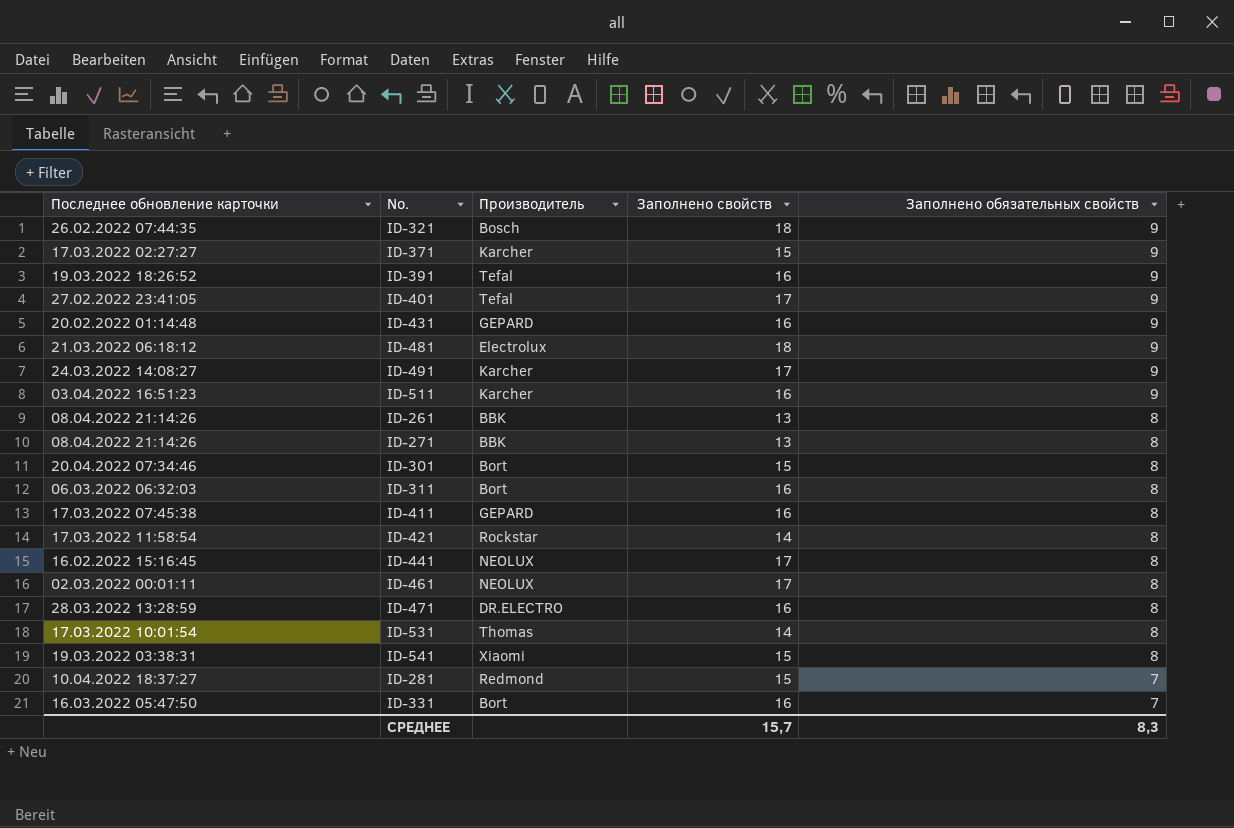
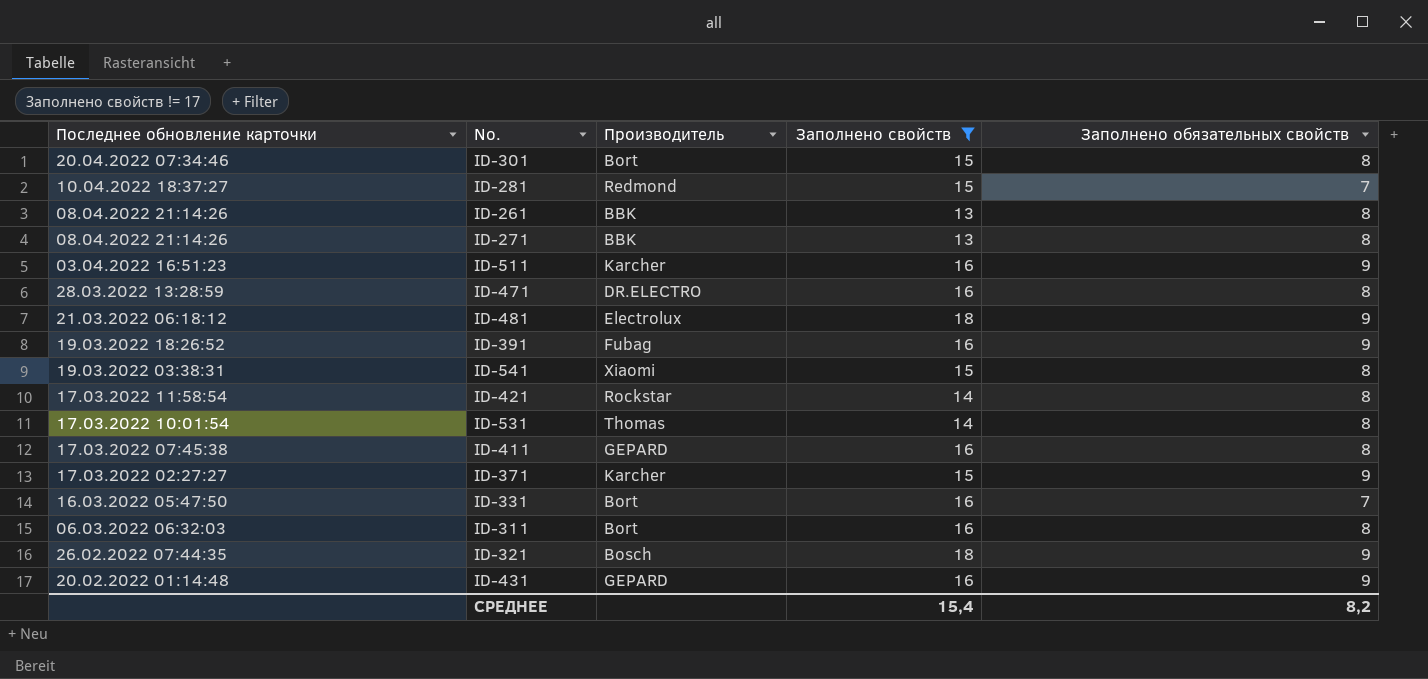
filter: none -> Заполнено свойств != 17
row order: Заполнено обязательных свойств descending -> Последнее обновление карточки descending
ID-391 | Производитель: Tefal -> Fubag
СРЕДНЕЕ | Заполнено свойств: 15,7 -> 15,4
СРЕДНЕЕ | Заполнено обязательных свойств: 8,3 -> 8,2

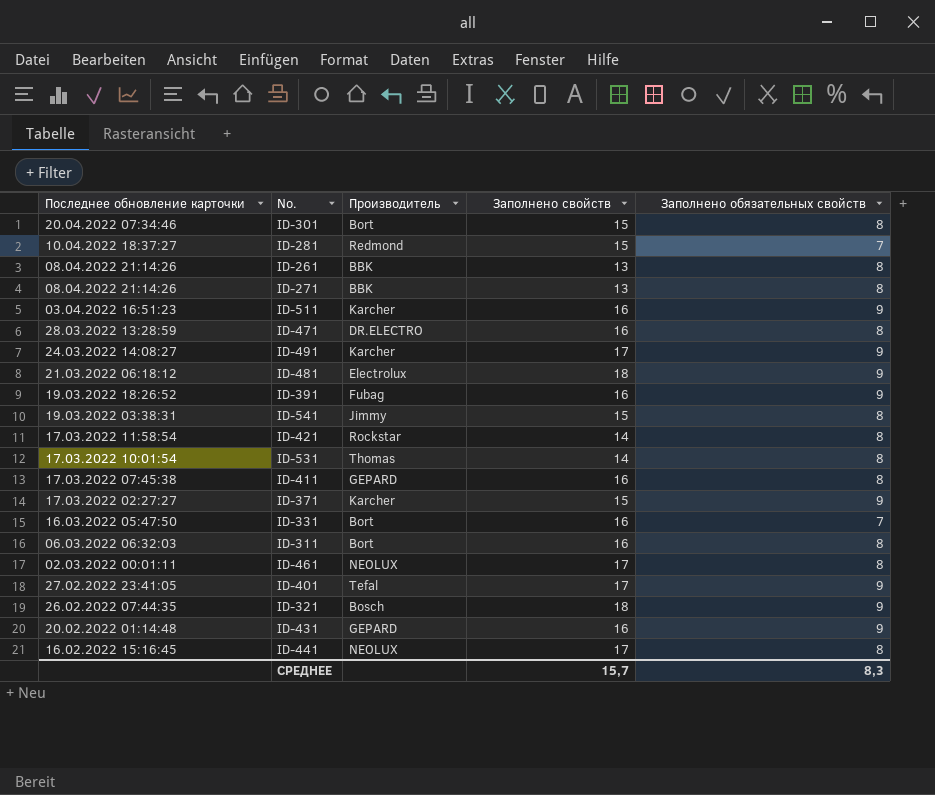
filter: Заполнено свойств != 17 -> none
ID-541 | Производитель: Xiaomi -> Jimmy
СРЕДНЕЕ | Заполнено свойств: 15,4 -> 15,7
СРЕДНЕЕ | Заполнено обязательных свойств: 8,2 -> 8,3

